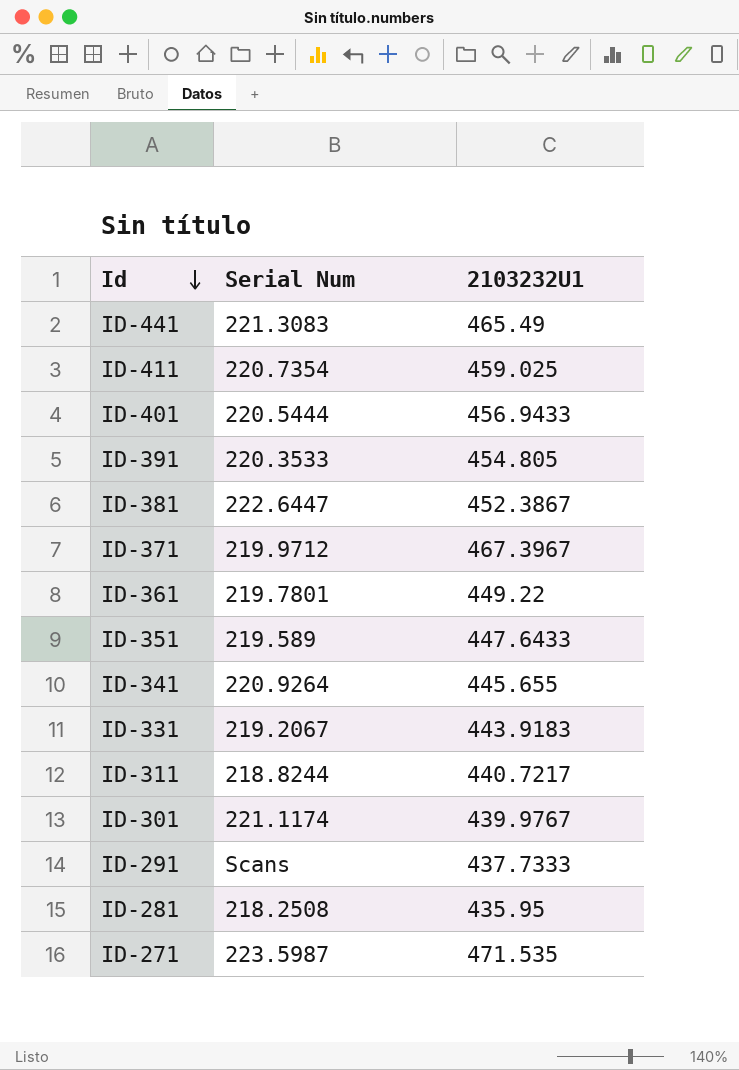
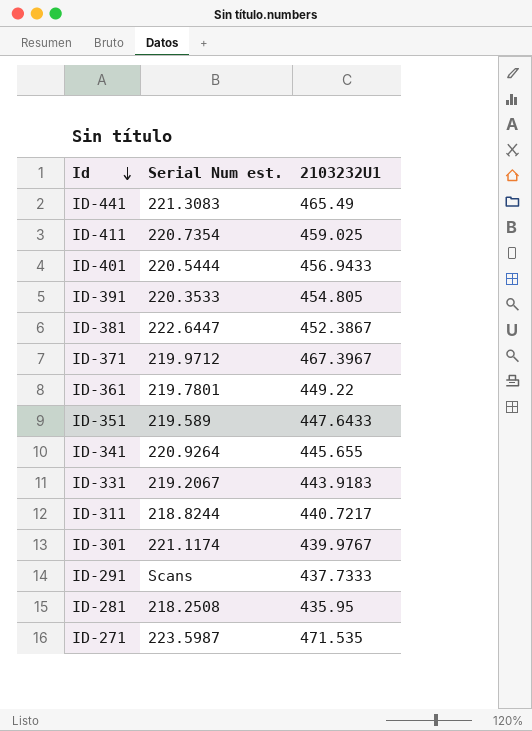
column name: Serial Num -> Serial Num est.

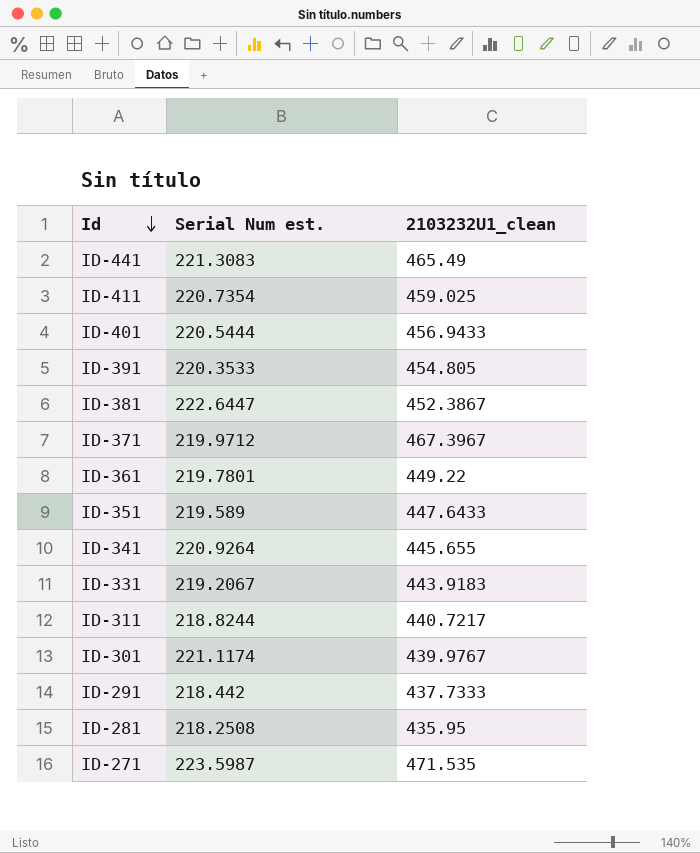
column name: 2103232U1 -> 2103232U1_clean
ID-291 | Serial Num est.: Scans -> 218.442

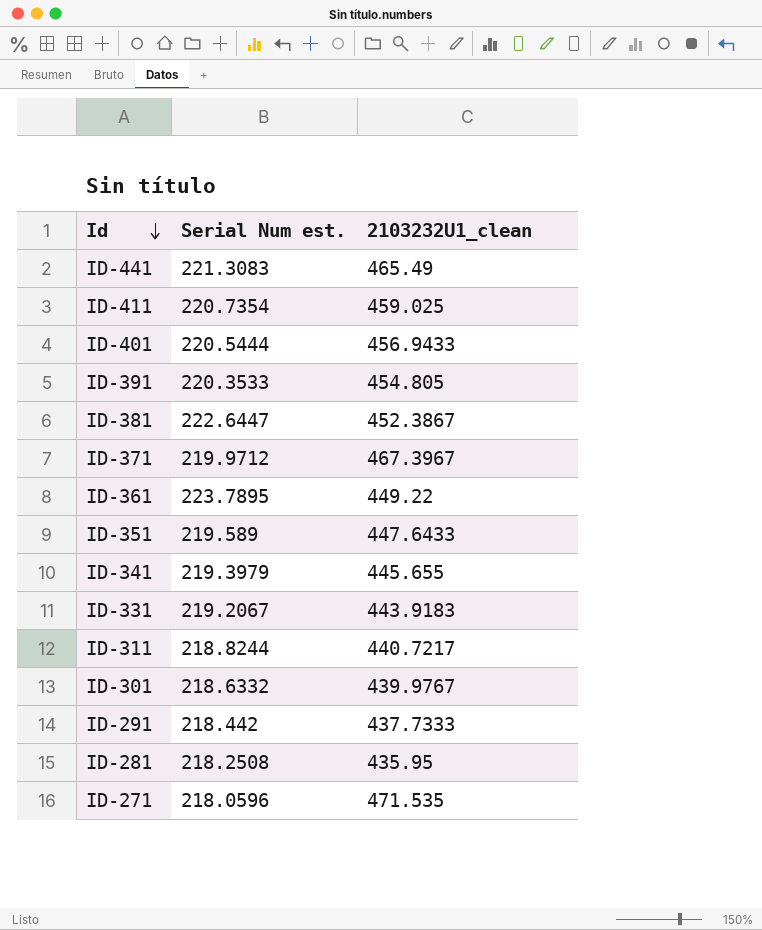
ID-361 | Serial Num est.: 219.7801 -> 223.7895
ID-341 | Serial Num est.: 220.9264 -> 219.3979
ID-301 | Serial Num est.: 221.1174 -> 218.6332
ID-271 | Serial Num est.: 223.5987 -> 218.0596

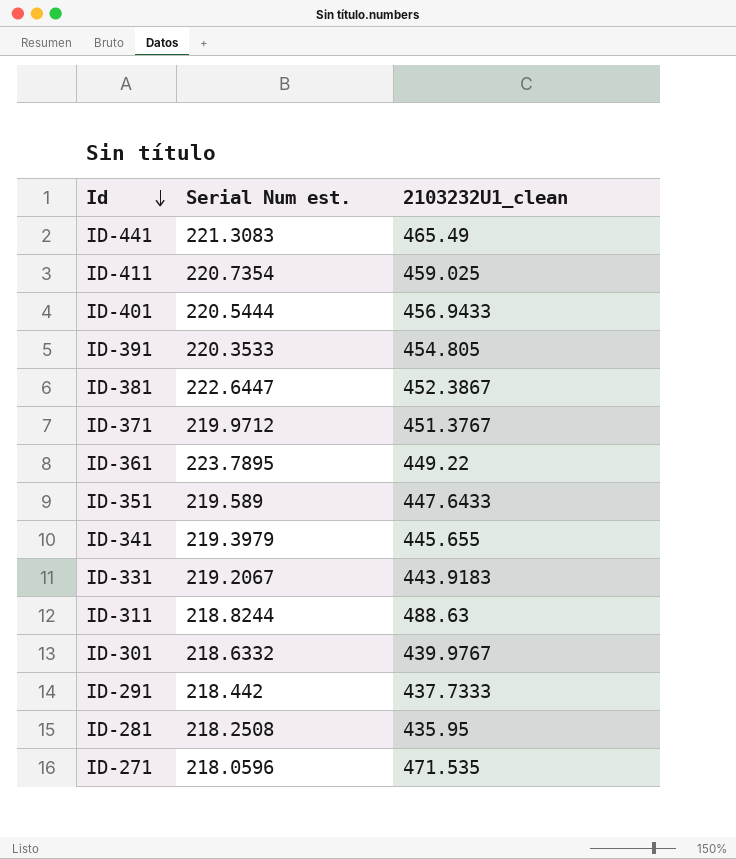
ID-371 | 2103232U1_clean: 467.3967 -> 451.3767
ID-311 | 2103232U1_clean: 440.7217 -> 488.63

